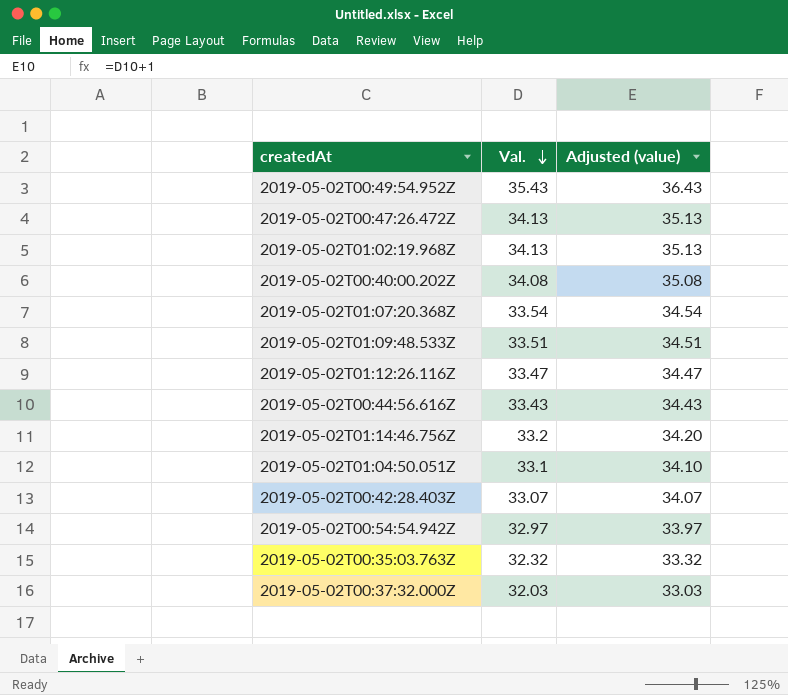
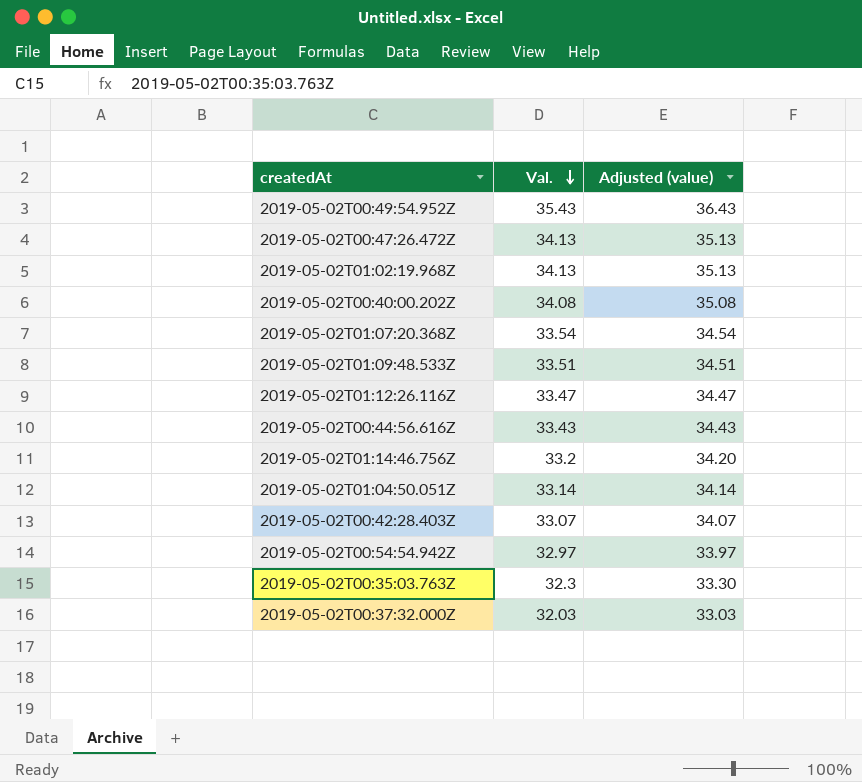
2019-05-02T01:04:50.051Z | Val.: 33.1 -> 33.14
2019-05-02T01:04:50.051Z | Adjusted (value): 34.10 -> 34.14
2019-05-02T00:35:03.763Z | Val.: 32.32 -> 32.3
2019-05-02T00:35:03.763Z | Adjusted (value): 33.32 -> 33.30

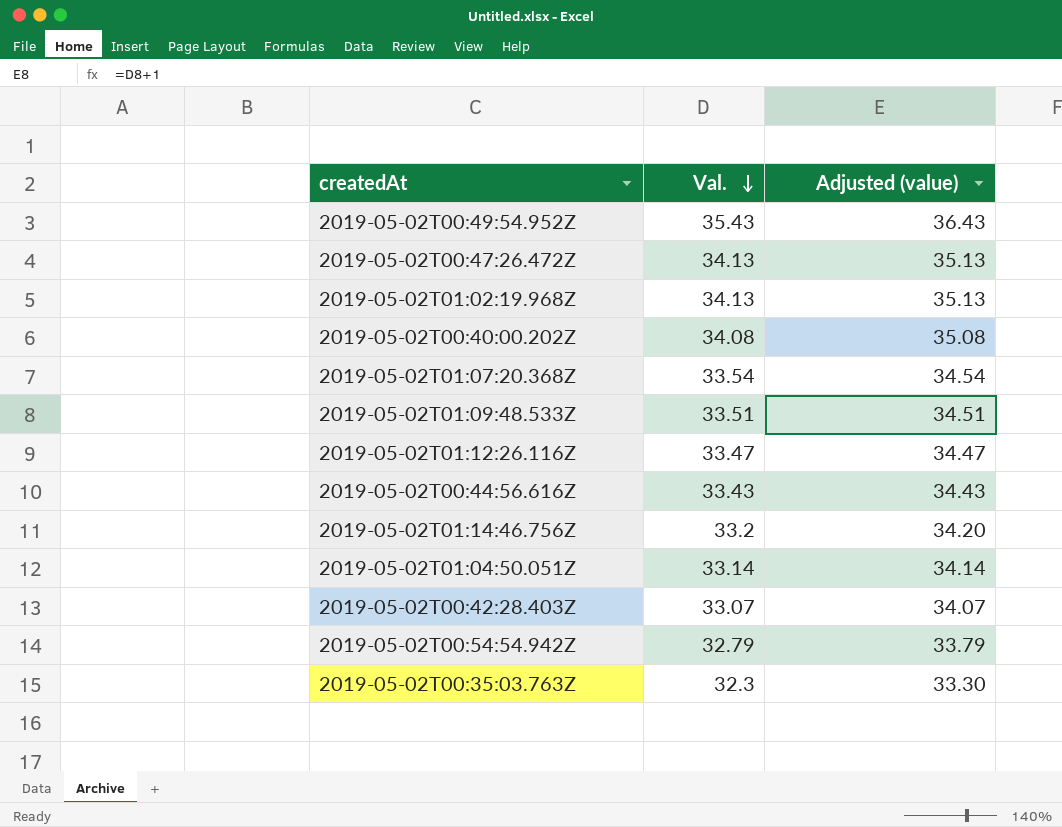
row 2019-05-02T00:37:32.000Z: 32.03 | 33.03 -> none
2019-05-02T00:54:54.942Z | Val.: 32.97 -> 32.79
2019-05-02T00:54:54.942Z | Adjusted (value): 33.97 -> 33.79

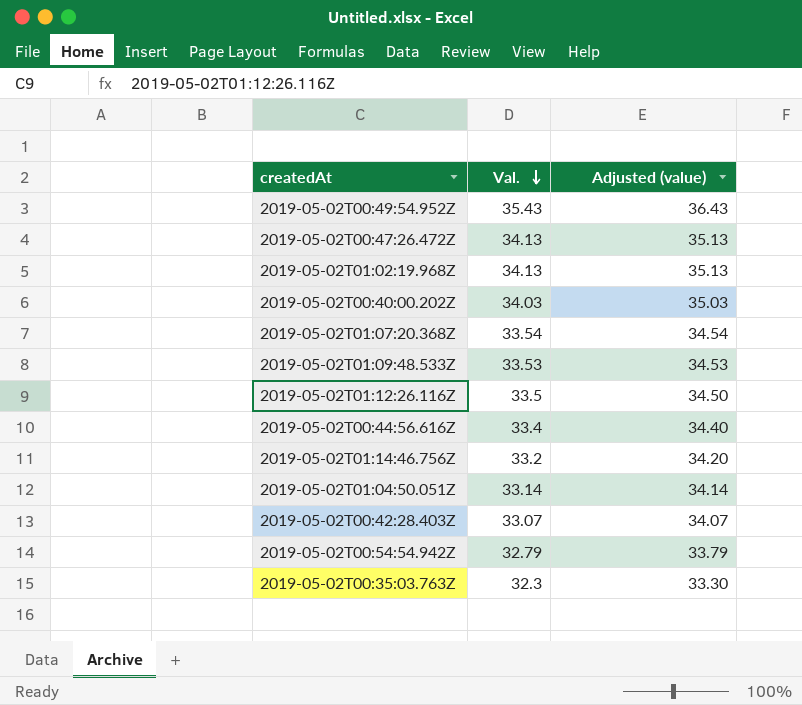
2019-05-02T00:40:00.202Z | Val.: 34.08 -> 34.03
2019-05-02T00:40:00.202Z | Adjusted (value): 35.08 -> 35.03
2019-05-02T01:09:48.533Z | Val.: 33.51 -> 33.53
2019-05-02T01:09:48.533Z | Adjusted (value): 34.51 -> 34.53
2019-05-02T01:12:26.116Z | Val.: 33.47 -> 33.5
2019-05-02T01:12:26.116Z | Adjusted (value): 34.47 -> 34.50
2019-05-02T00:44:56.616Z | Val.: 33.43 -> 33.4
2019-05-02T00:44:56.616Z | Adjusted (value): 34.43 -> 34.40

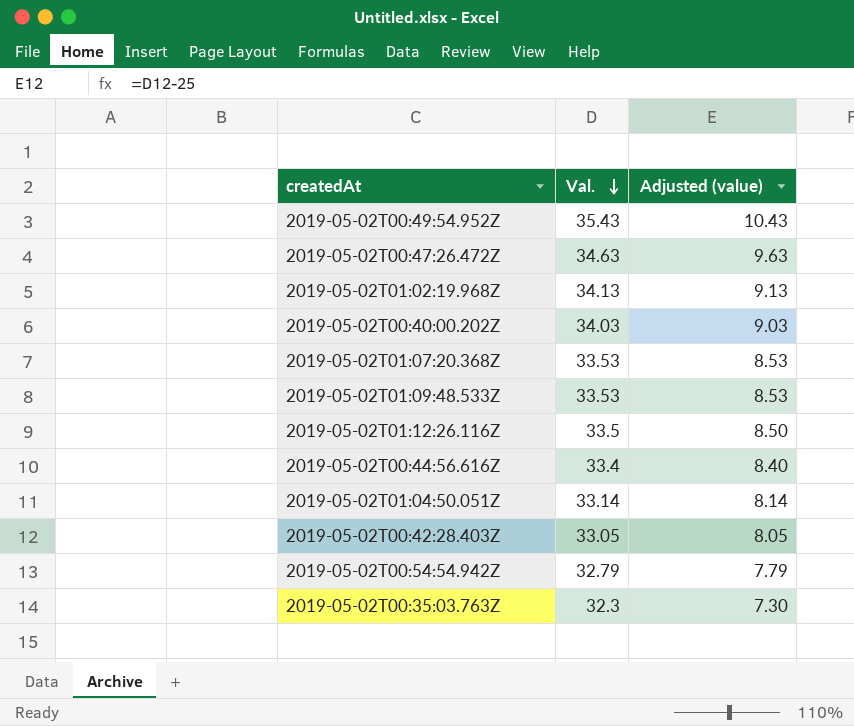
column Adjusted (value) | formula: [Val.] + 1 -> [Val.] - 25
row 2019-05-02T01:14:46.756Z: 33.2 | 34.20 -> none
2019-05-02T00:47:26.472Z | Val.: 34.13 -> 34.63
2019-05-02T01:07:20.368Z | Val.: 33.54 -> 33.53
2019-05-02T00:42:28.403Z | Val.: 33.07 -> 33.05

